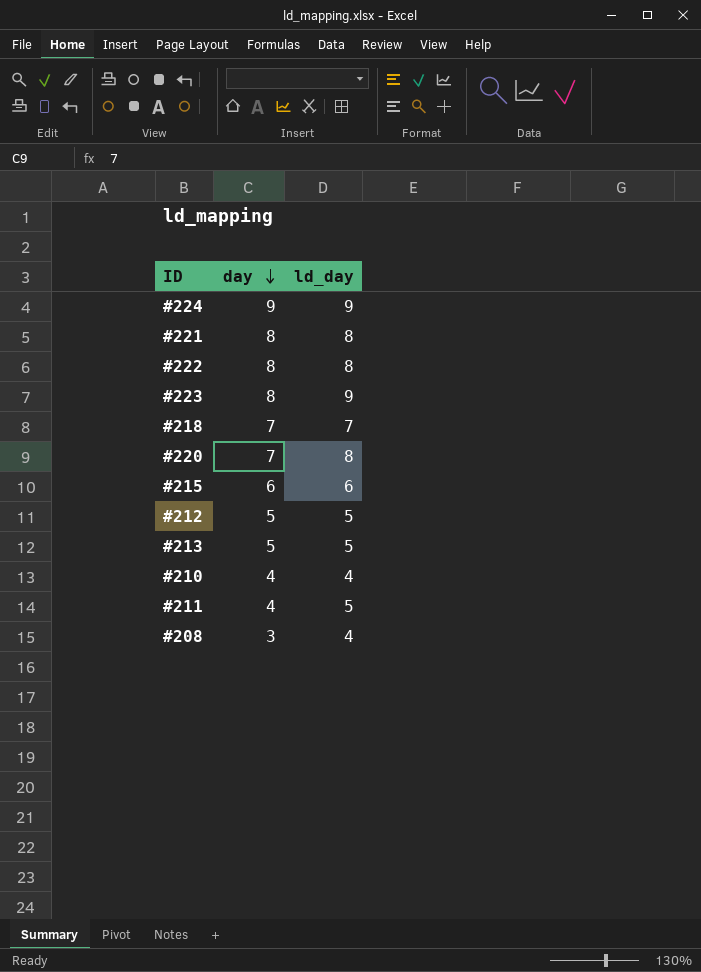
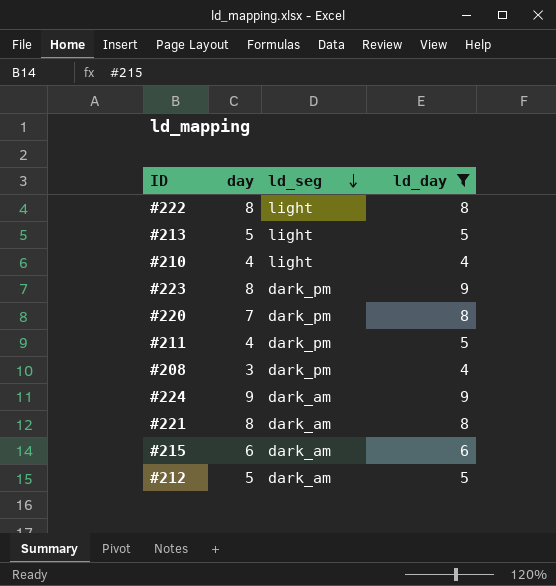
filter: none -> ld_day != 7
row order: day descending -> ld_seg descending
column ld_seg | position: none -> 3

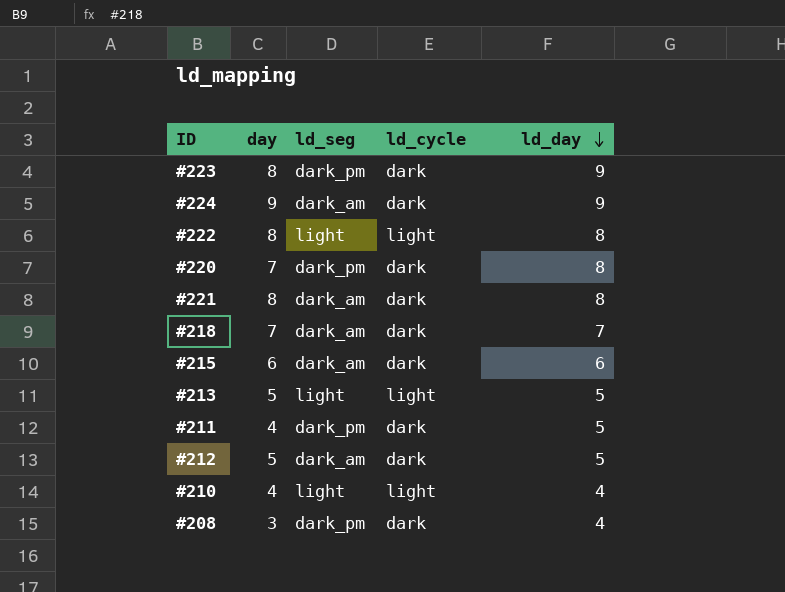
filter: ld_day != 7 -> none
row order: ld_seg descending -> ld_day descending
column ld_cycle | position: none -> 4

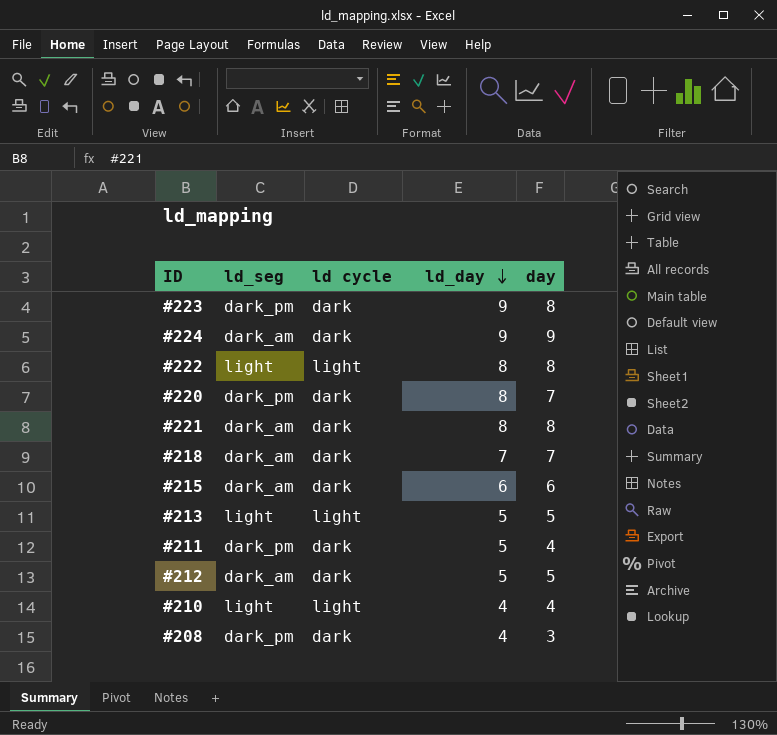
column name: ld_cycle -> ld cycle
column day | position: 2 -> 5

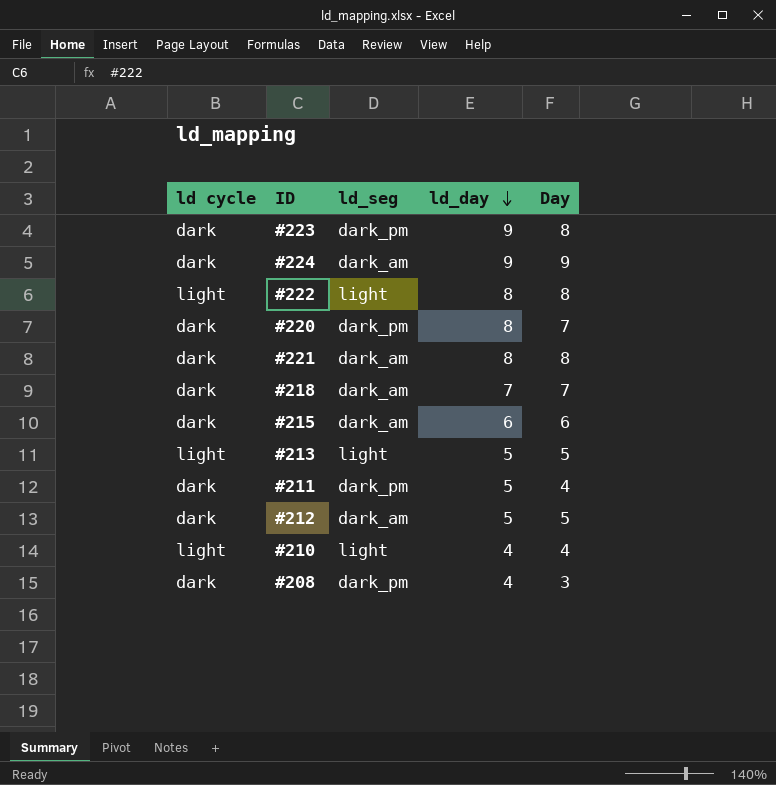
column ld cycle | position: 3 -> 1
column name: day -> Day

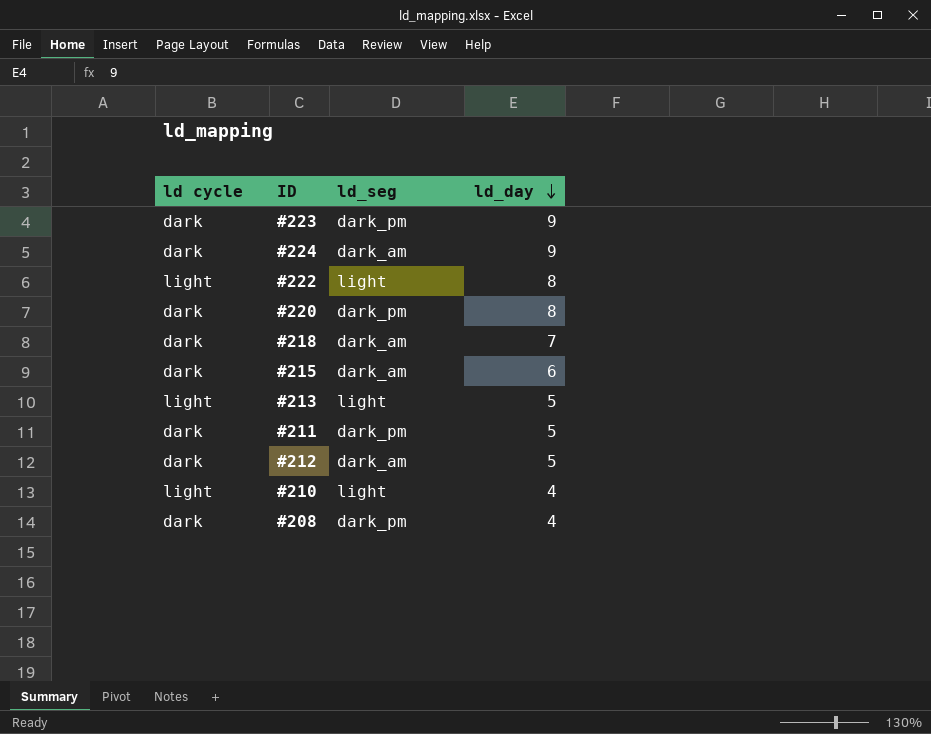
column Day | position: 5 -> none
row #221: dark | dark_am | 8 | 8 -> none

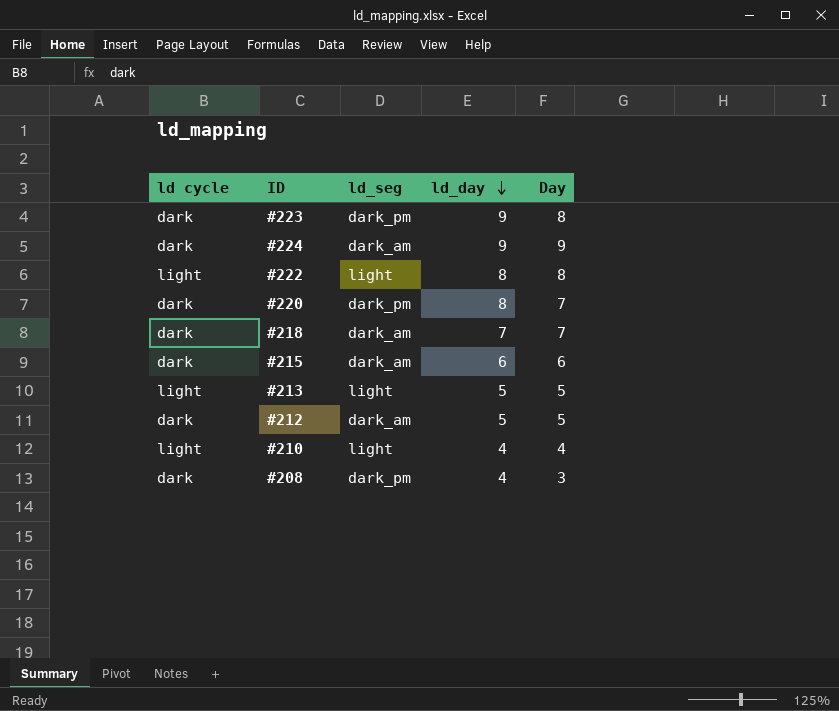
column Day | position: none -> 5
row #211: dark | dark_pm | 5 -> none

